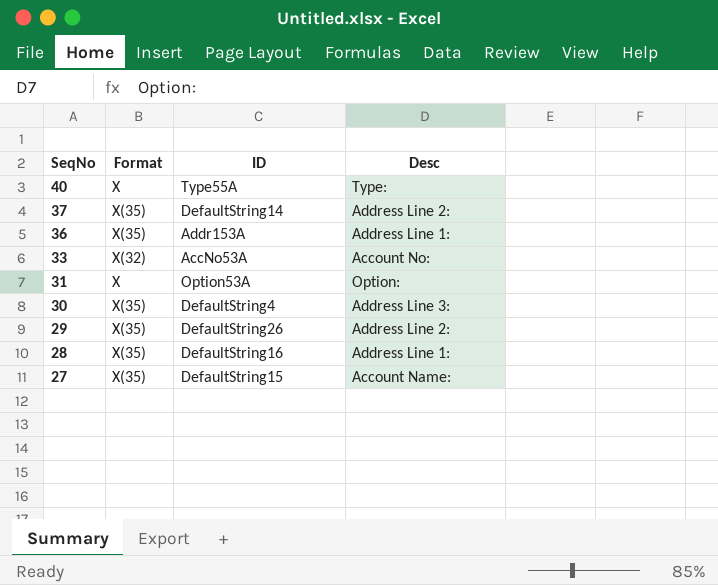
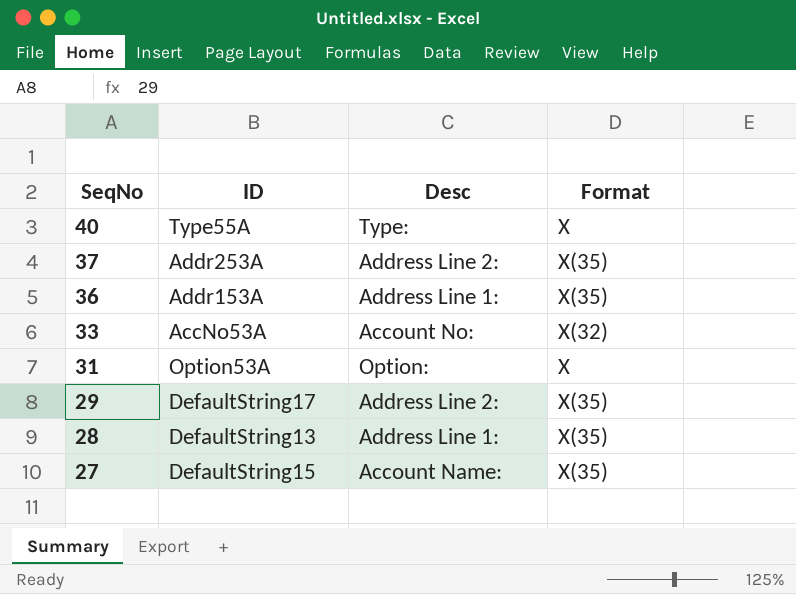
column Format | position: 2 -> 4
row 30: X(35) | DefaultString4 | Address Line 3: -> none
37 | ID: DefaultString14 -> Addr253A
29 | ID: DefaultString26 -> DefaultString17
28 | ID: DefaultString16 -> DefaultString13

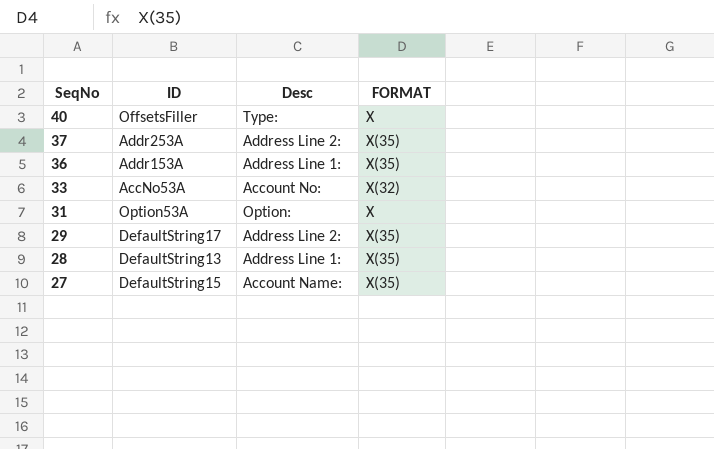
column name: Format -> FORMAT
40 | ID: Type55A -> OffsetsFiller

